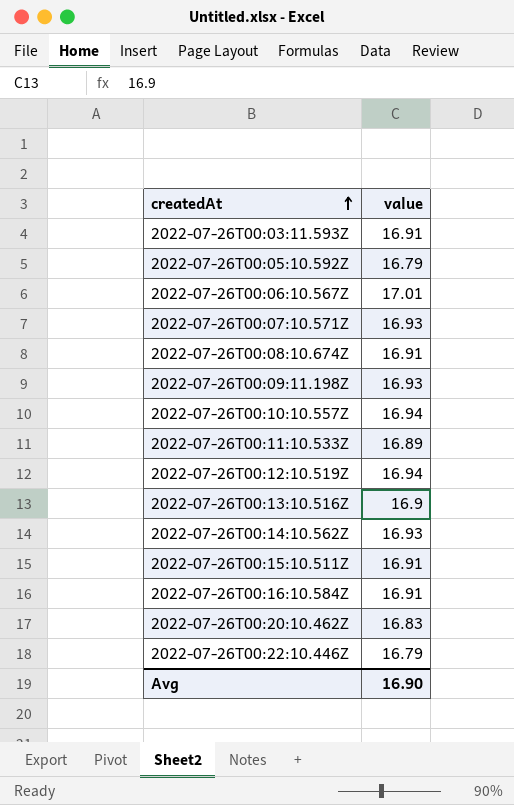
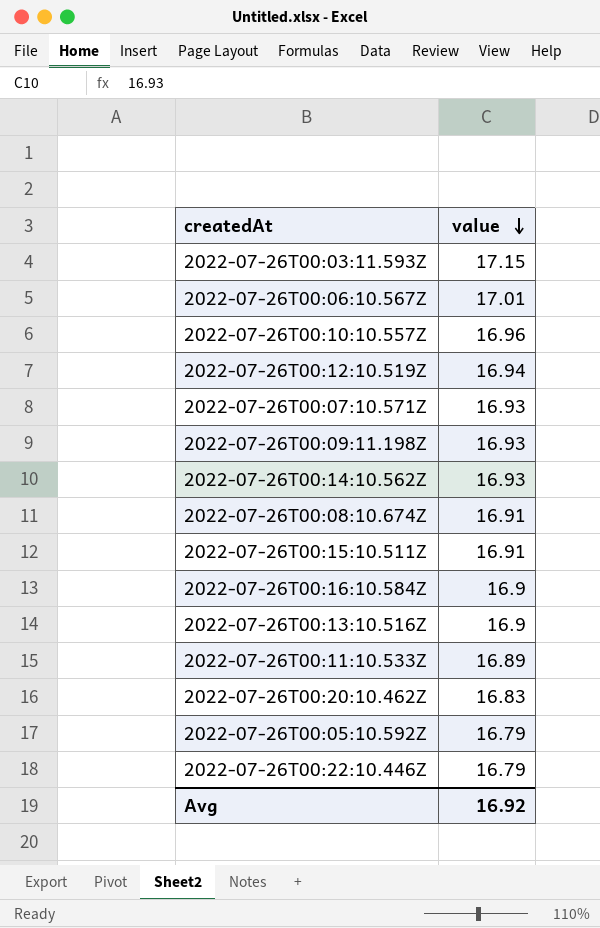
row order: createdAt ascending -> value descending
2022-07-26T00:03:11.593Z | value: 16.91 -> 17.15
2022-07-26T00:10:10.557Z | value: 16.94 -> 16.96
2022-07-26T00:16:10.584Z | value: 16.91 -> 16.9
Avg | value: 16.90 -> 16.92

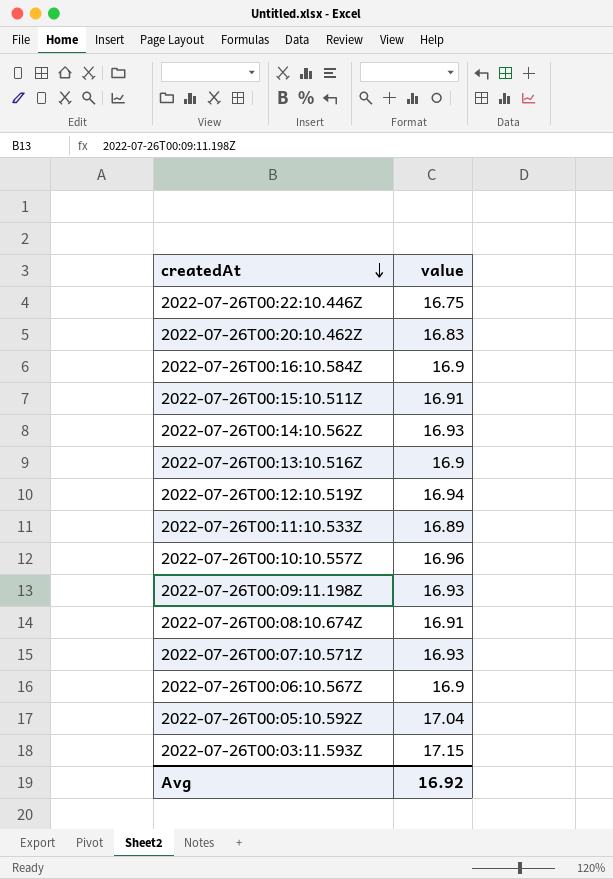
row order: value descending -> createdAt descending
2022-07-26T00:22:10.446Z | value: 16.79 -> 16.75
2022-07-26T00:06:10.567Z | value: 17.01 -> 16.9
2022-07-26T00:05:10.592Z | value: 16.79 -> 17.04

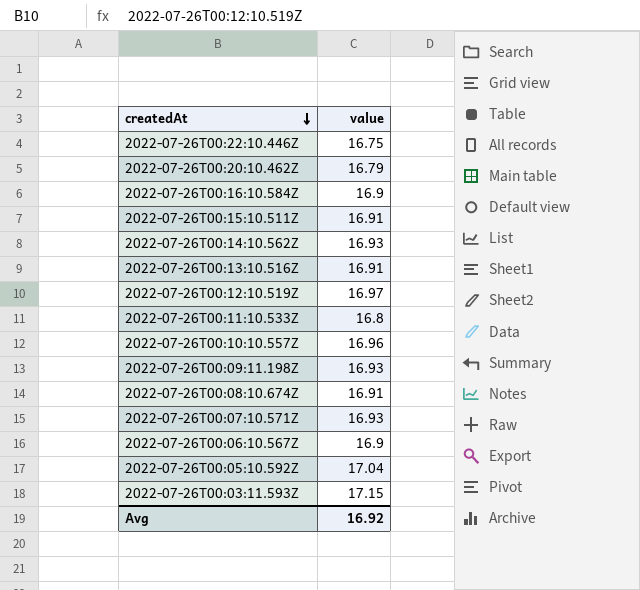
2022-07-26T00:20:10.462Z | value: 16.83 -> 16.79
2022-07-26T00:13:10.516Z | value: 16.9 -> 16.91
2022-07-26T00:12:10.519Z | value: 16.94 -> 16.97
2022-07-26T00:11:10.533Z | value: 16.89 -> 16.8

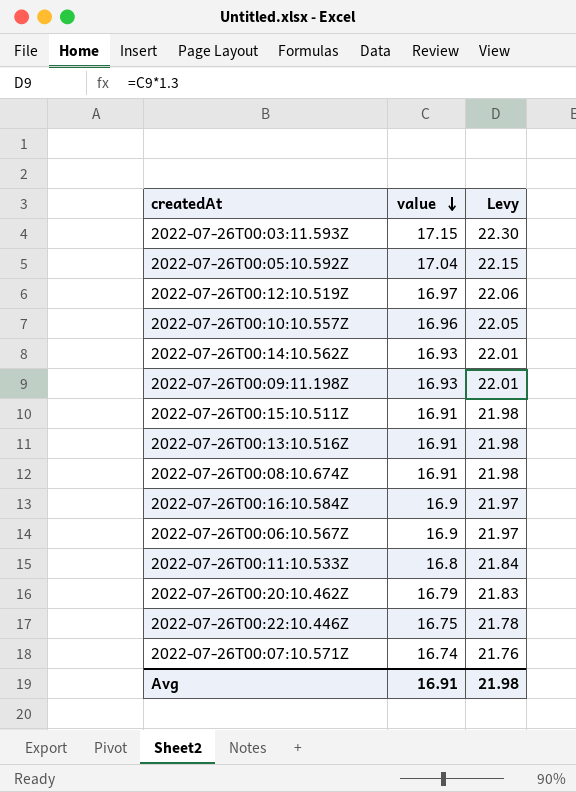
row order: createdAt descending -> value descending
column Levy | formula: none -> [value] * 1.3
2022-07-26T00:07:10.571Z | value: 16.93 -> 16.74
Avg | value: 16.92 -> 16.91

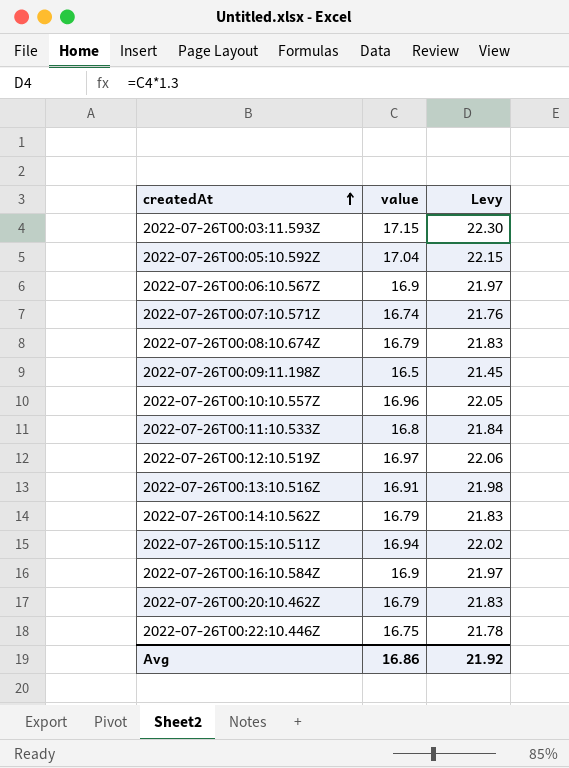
row order: value descending -> createdAt ascending
2022-07-26T00:08:10.674Z | value: 16.91 -> 16.79
2022-07-26T00:08:10.674Z | Levy: 21.98 -> 21.83
2022-07-26T00:09:11.198Z | value: 16.93 -> 16.5
2022-07-26T00:09:11.198Z | Levy: 22.01 -> 21.45
2022-07-26T00:14:10.562Z | value: 16.93 -> 16.79
2022-07-26T00:14:10.562Z | Levy: 22.01 -> 21.83
2022-07-26T00:15:10.511Z | value: 16.91 -> 16.94
2022-07-26T00:15:10.511Z | Levy: 21.98 -> 22.02
Avg | value: 16.91 -> 16.86
Avg | Levy: 21.98 -> 21.92

